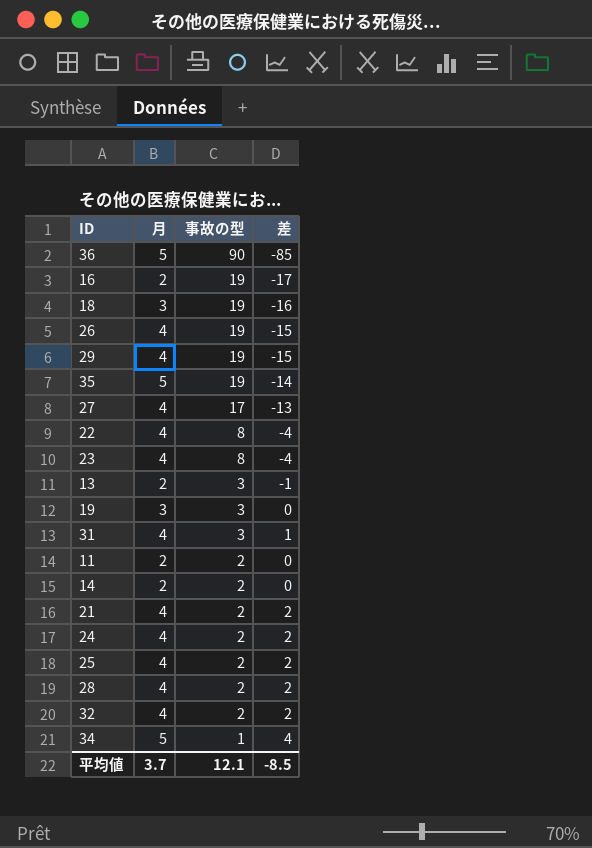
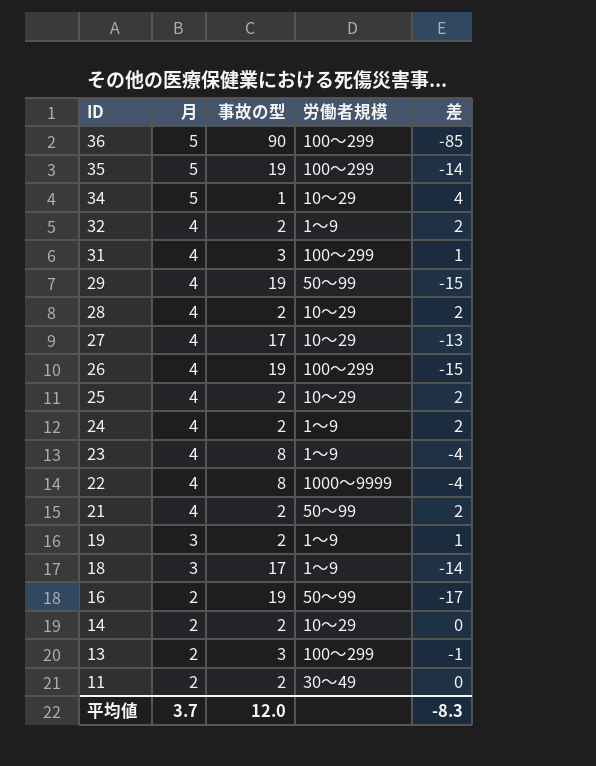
row order: 事故の型 descending -> ID descending
column 労働者規模 | position: none -> 4
19 | 事故の型: 3 -> 2
19 | 差: 0 -> 1
18 | 事故の型: 19 -> 17
18 | 差: -16 -> -14
平均値 | 事故の型: 12.1 -> 12.0
平均値 | 差: -8.5 -> -8.3

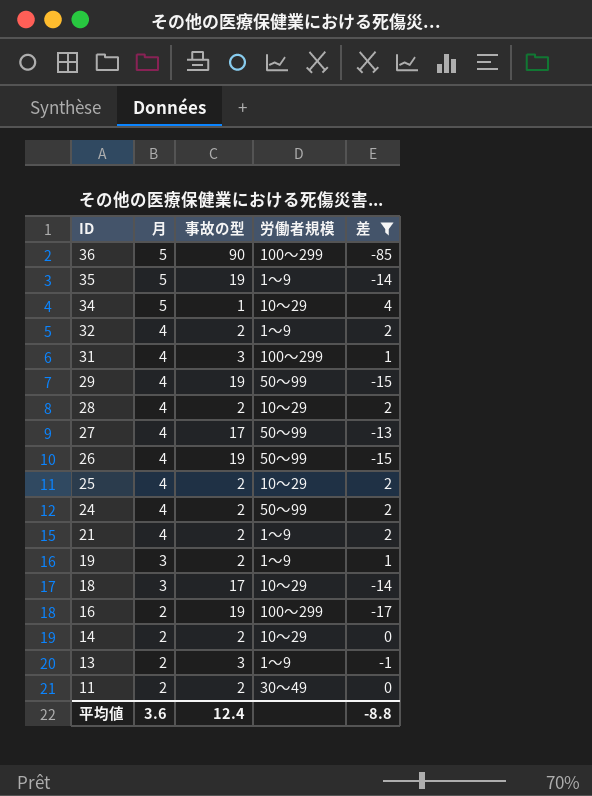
filter: none -> 差 != -4
35 | 労働者規模: 100～299 -> 1～9
27 | 労働者規模: 10～29 -> 50～99
26 | 労働者規模: 100～299 -> 50～99
24 | 労働者規模: 1～9 -> 50～99
21 | 労働者規模: 50～99 -> 1～9
18 | 労働者規模: 1～9 -> 10～29
16 | 労働者規模: 50～99 -> 100～299
13 | 労働者規模: 100～299 -> 1～9
平均値 | 月: 3.7 -> 3.6
平均値 | 事故の型: 12.0 -> 12.4
平均値 | 差: -8.3 -> -8.8

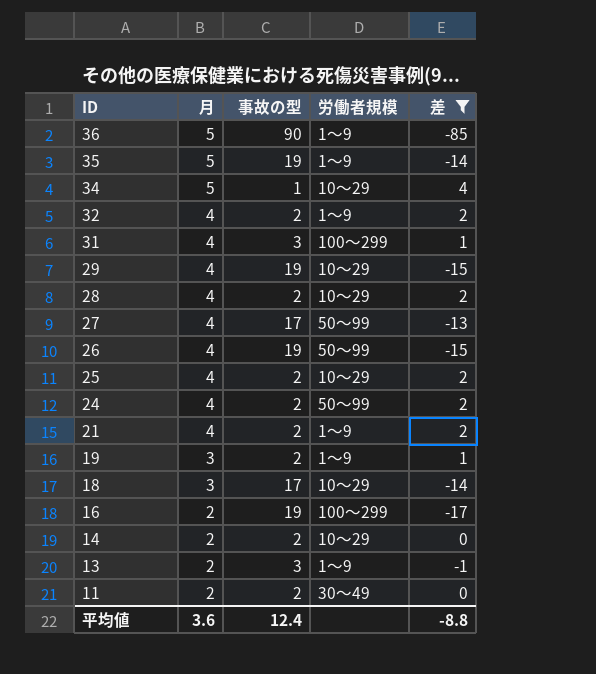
36 | 労働者規模: 100～299 -> 1～9
29 | 労働者規模: 50～99 -> 10～29

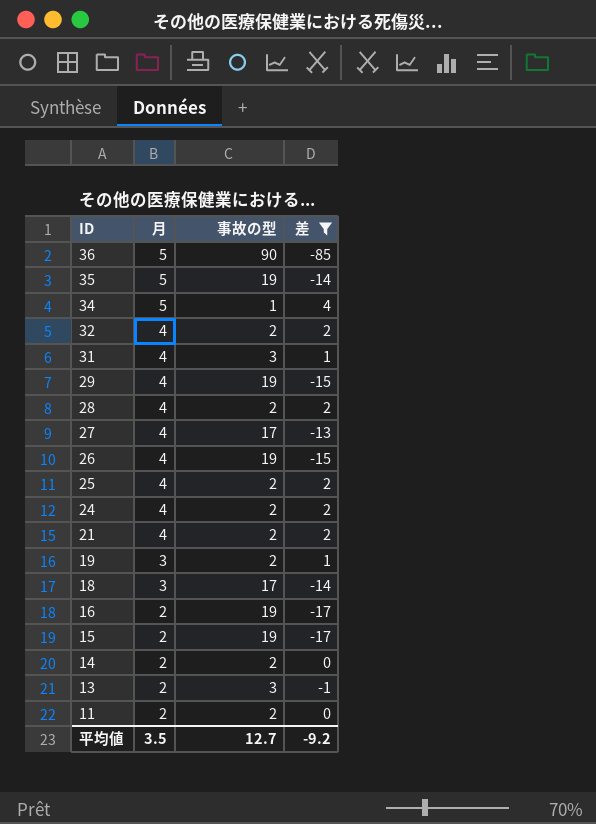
column 労働者規模 | position: 4 -> none
row 15: none -> 2 | 19 | -17
平均値 | 月: 3.6 -> 3.5
平均値 | 事故の型: 12.4 -> 12.7
平均値 | 差: -8.8 -> -9.2

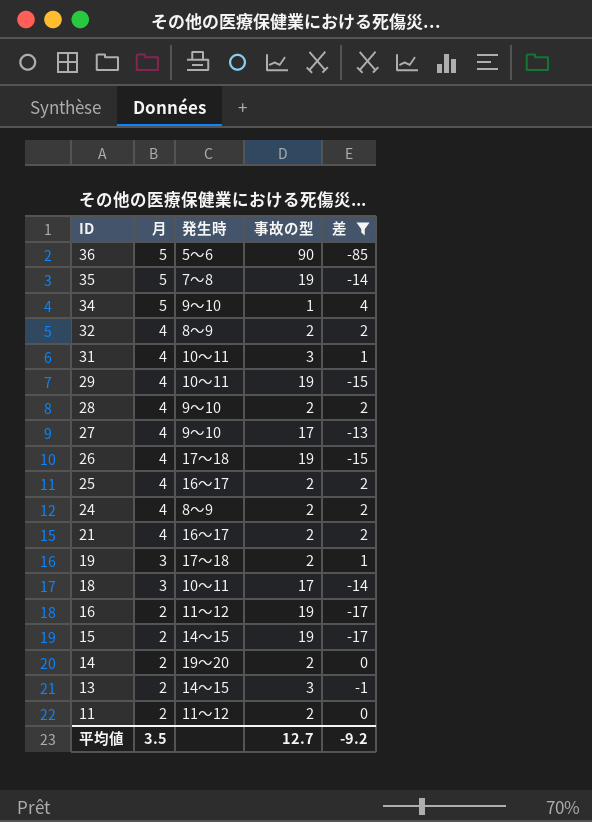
column 発生時 | position: none -> 3

